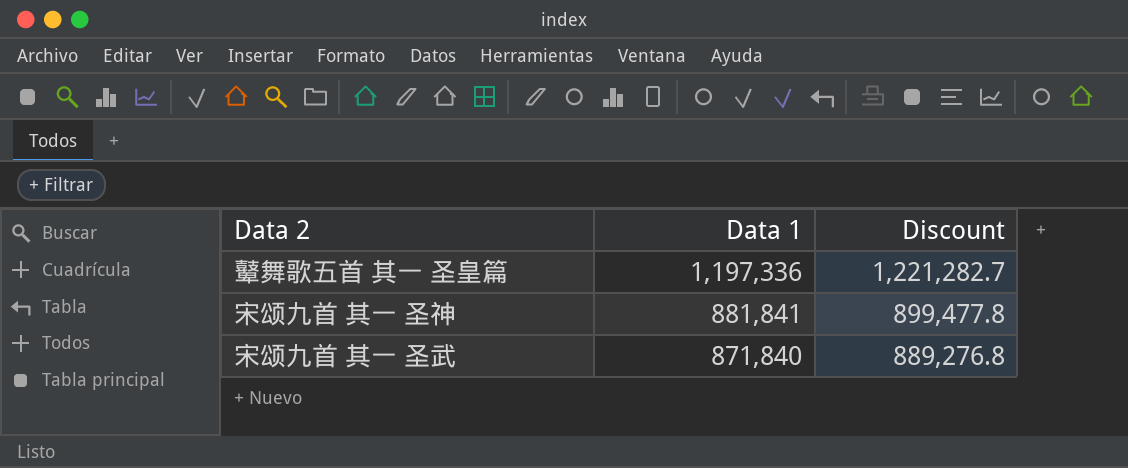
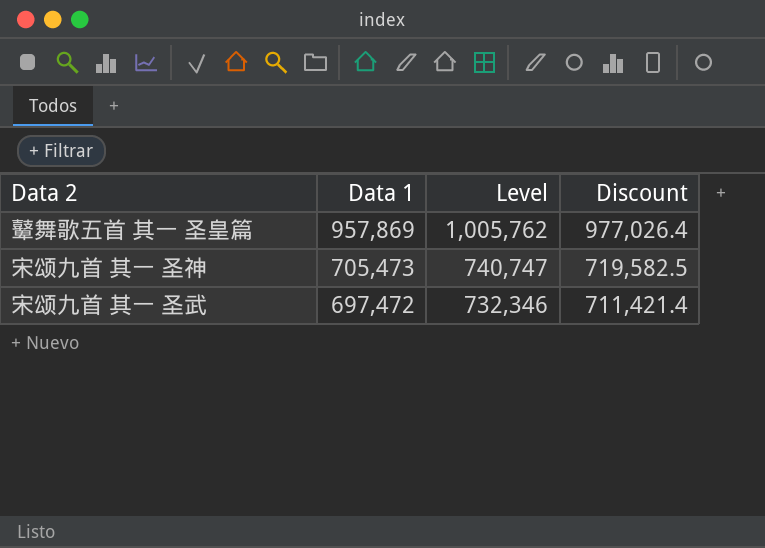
column Level | formula: none -> [Data 1] * 1.05
鼙舞歌五首 其一 圣皇篇 | Data 1: 1,197,336 -> 957,869
鼙舞歌五首 其一 圣皇篇 | Discount: 1,221,282.7 -> 977,026.4
宋颂九首 其一 圣神 | Data 1: 881,841 -> 705,473
宋颂九首 其一 圣神 | Discount: 899,477.8 -> 719,582.5
宋颂九首 其一 圣武 | Data 1: 871,840 -> 697,472
宋颂九首 其一 圣武 | Discount: 889,276.8 -> 711,421.4

